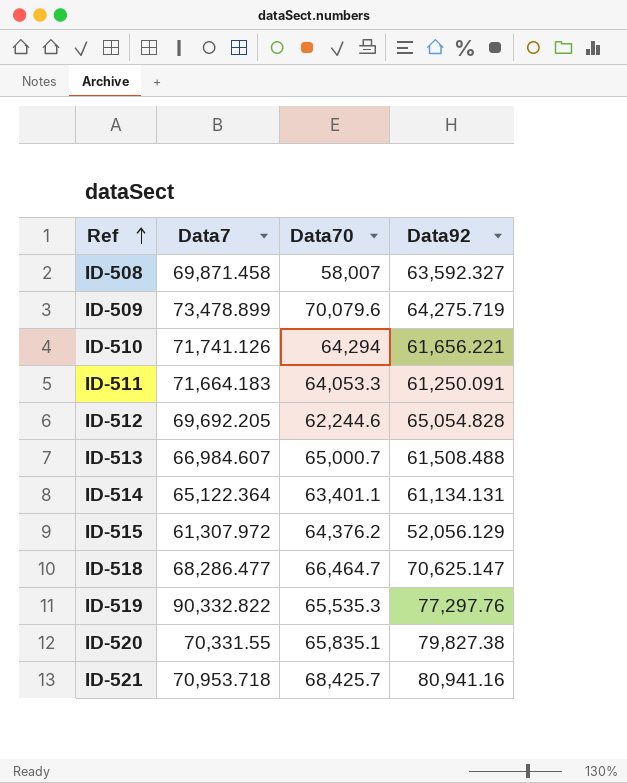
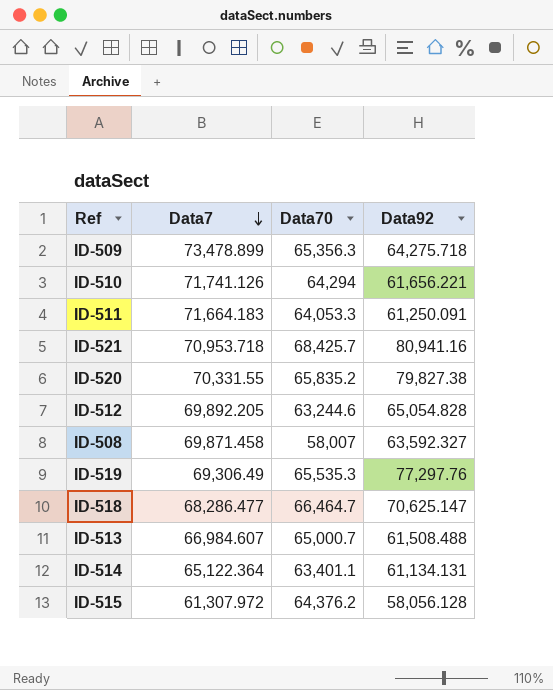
row order: Ref ascending -> Data7 descending
ID-509 | Data70: 70,079.6 -> 65,356.3
ID-509 | Data92: 64,275.719 -> 64,275.718
ID-520 | Data70: 65,835.1 -> 65,835.2
ID-512 | Data7: 69,692.205 -> 69,892.205
ID-512 | Data70: 62,244.6 -> 63,244.6
ID-519 | Data7: 90,332.822 -> 69,306.49
ID-515 | Data92: 52,056.129 -> 58,056.128

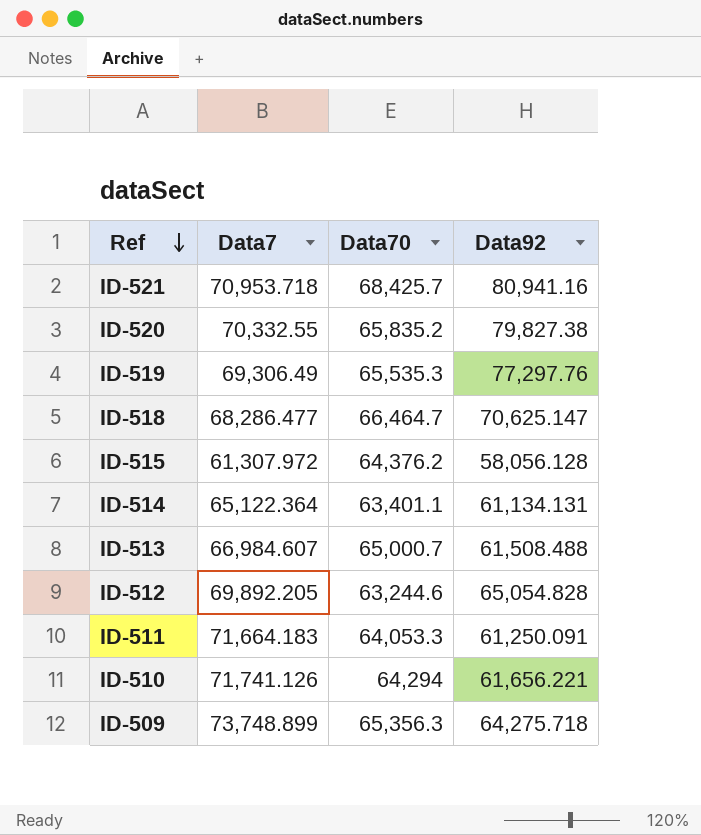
row order: Data7 descending -> Ref descending
row ID-508: 69,871.458 | 58,007 | 63,592.327 -> none
ID-520 | Data7: 70,331.55 -> 70,332.55
ID-509 | Data7: 73,478.899 -> 73,748.899

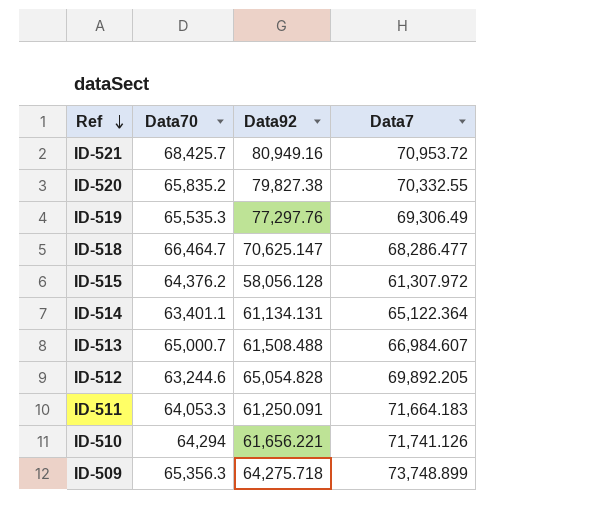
column Data7 | position: 2 -> 4
ID-521 | Data92: 80,941.16 -> 80,949.16
ID-521 | Data7: 70,953.718 -> 70,953.72

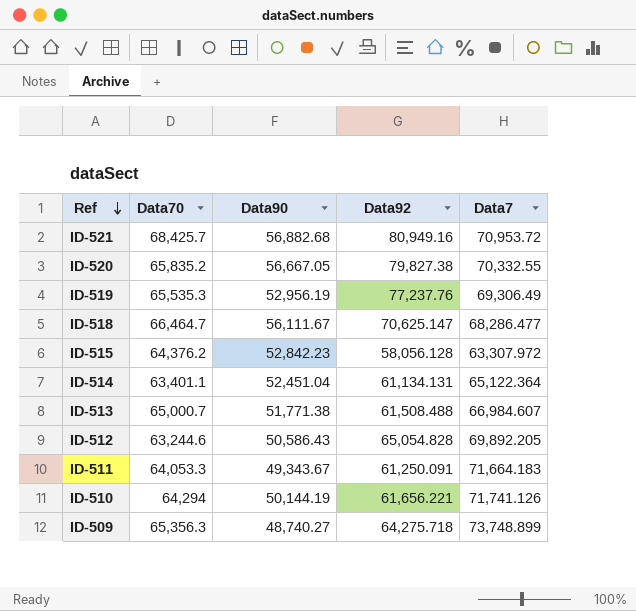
column Data90 | position: none -> 3
ID-519 | Data92: 77,297.76 -> 77,237.76
ID-515 | Data7: 61,307.972 -> 63,307.972

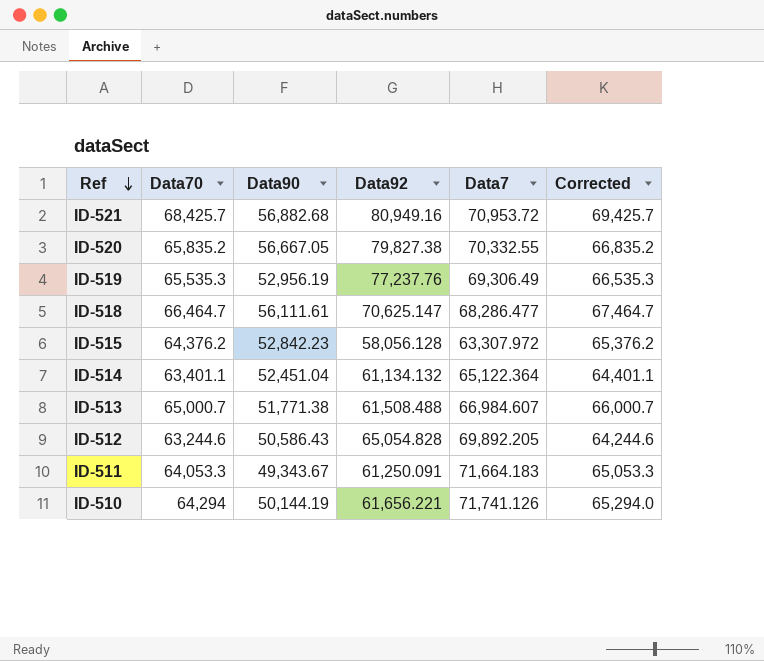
column Corrected | formula: none -> [Data70] + 1000
row ID-509: 65,356.3 | 48,740.27 | 64,275.718 | 73,748.899 -> none
ID-518 | Data90: 56,111.67 -> 56,111.61
ID-514 | Data92: 61,134.131 -> 61,134.132

